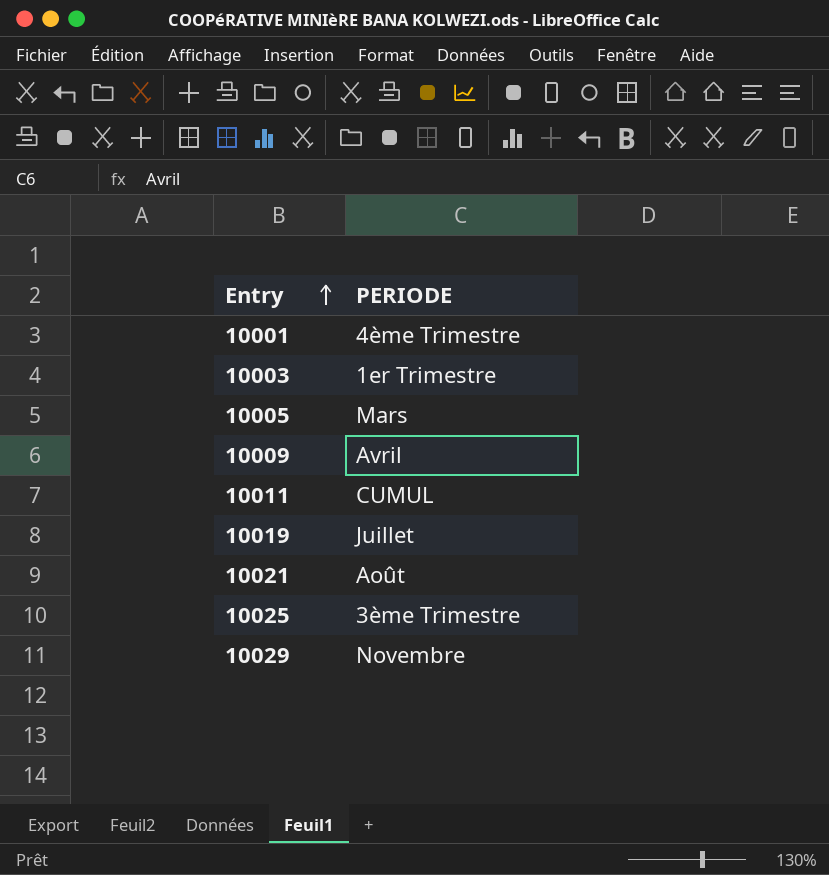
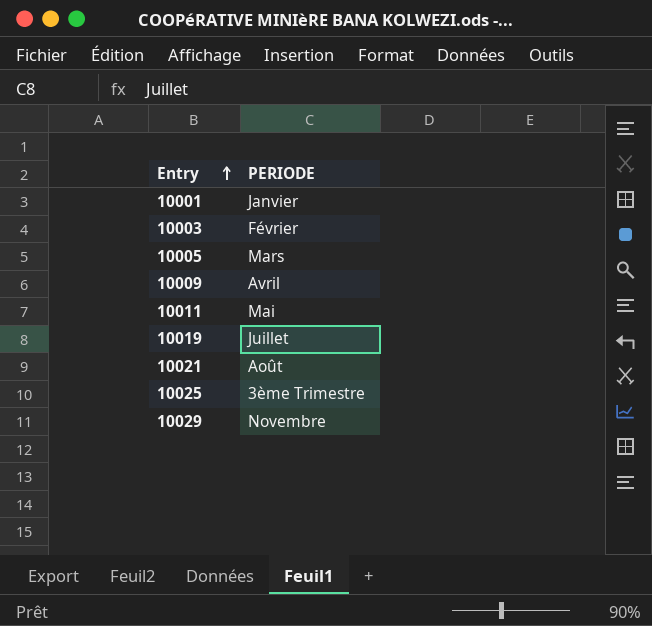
10001 | PERIODE: 4ème Trimestre -> Janvier
10003 | PERIODE: 1er Trimestre -> Février
10011 | PERIODE: CUMUL -> Mai

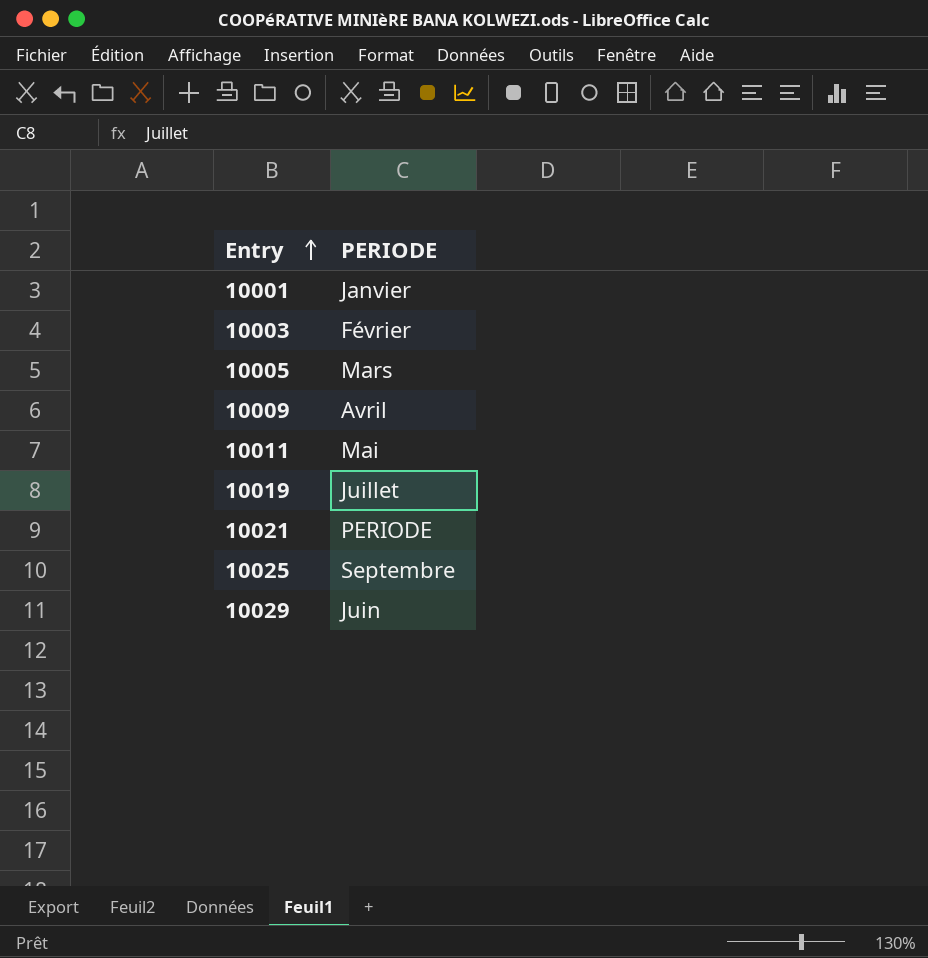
10021 | PERIODE: Août -> PERIODE
10025 | PERIODE: 3ème Trimestre -> Septembre
10029 | PERIODE: Novembre -> Juin

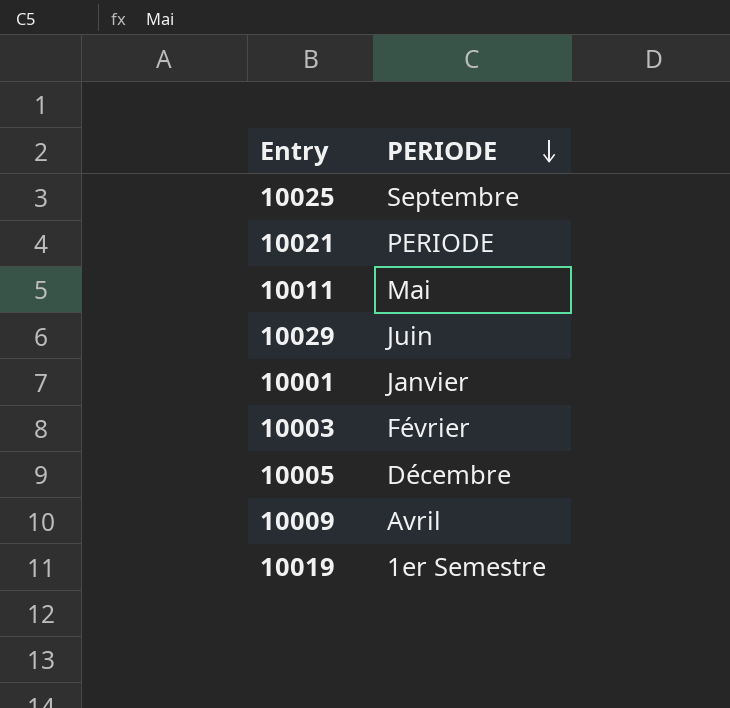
row order: Entry ascending -> PERIODE descending
10005 | PERIODE: Mars -> Décembre
10019 | PERIODE: Juillet -> 1er Semestre

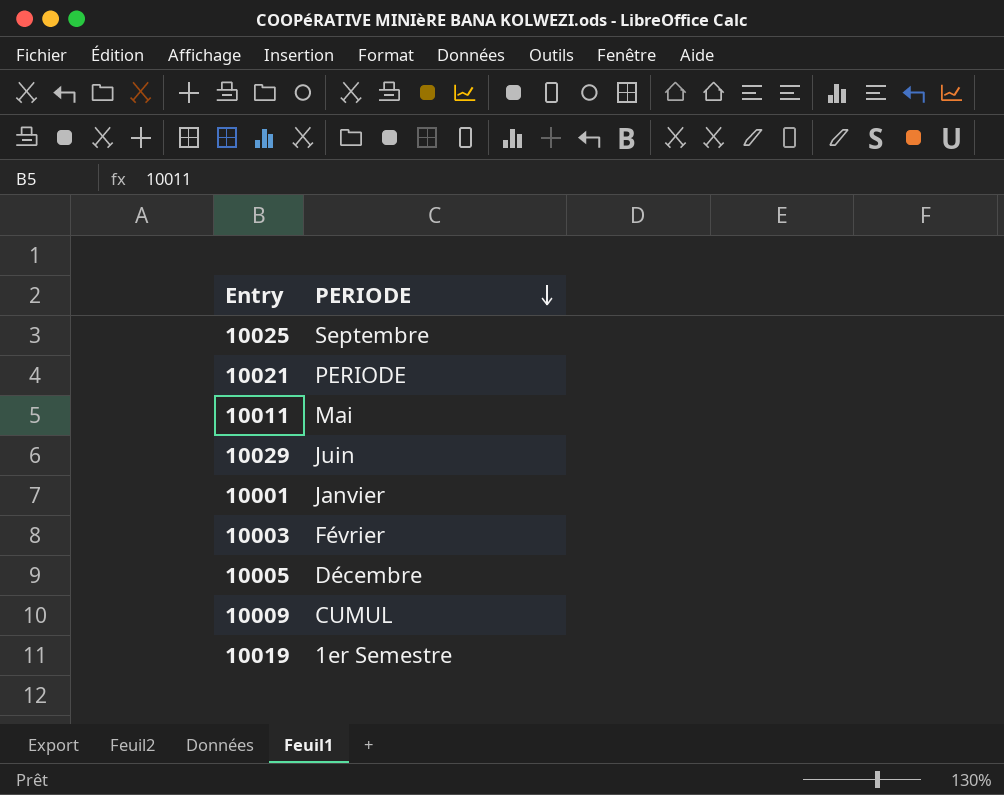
10009 | PERIODE: Avril -> CUMUL

